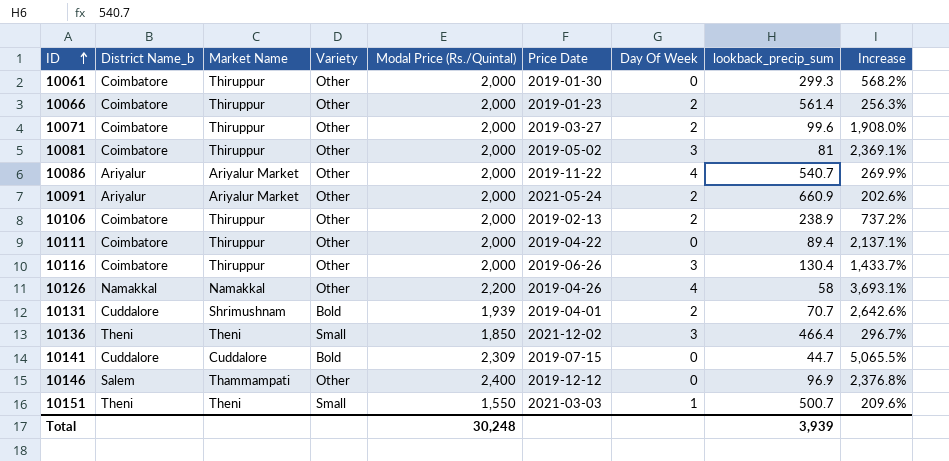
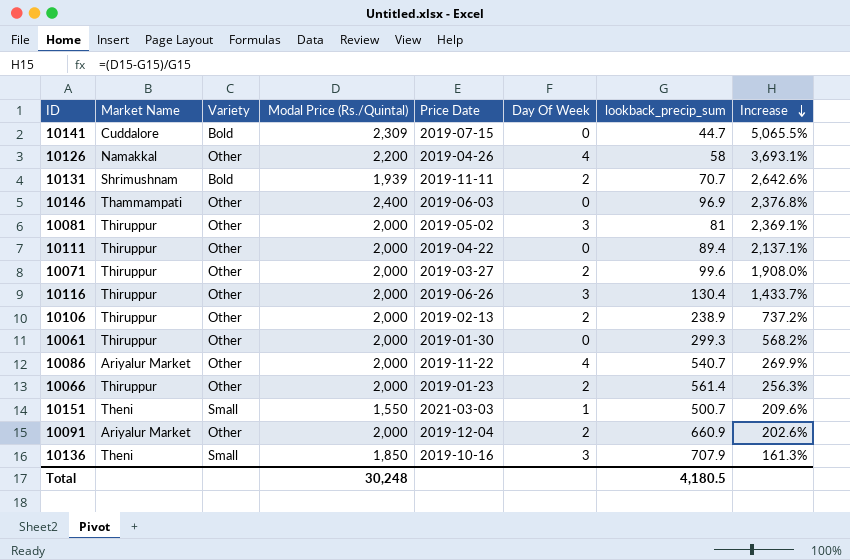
row order: ID ascending -> Increase descending
column District Name_b | position: 2 -> none
10131 | Price Date: 2019-04-01 -> 2019-11-11
10146 | Price Date: 2019-12-12 -> 2019-06-03
10091 | Price Date: 2021-05-24 -> 2019-12-04
10136 | Price Date: 2021-12-02 -> 2019-10-16
10136 | lookback_precip_sum: 466.4 -> 707.9
10136 | Increase: 296.7% -> 161.3%
Total | lookback_precip_sum: 3,939 -> 4,180.5

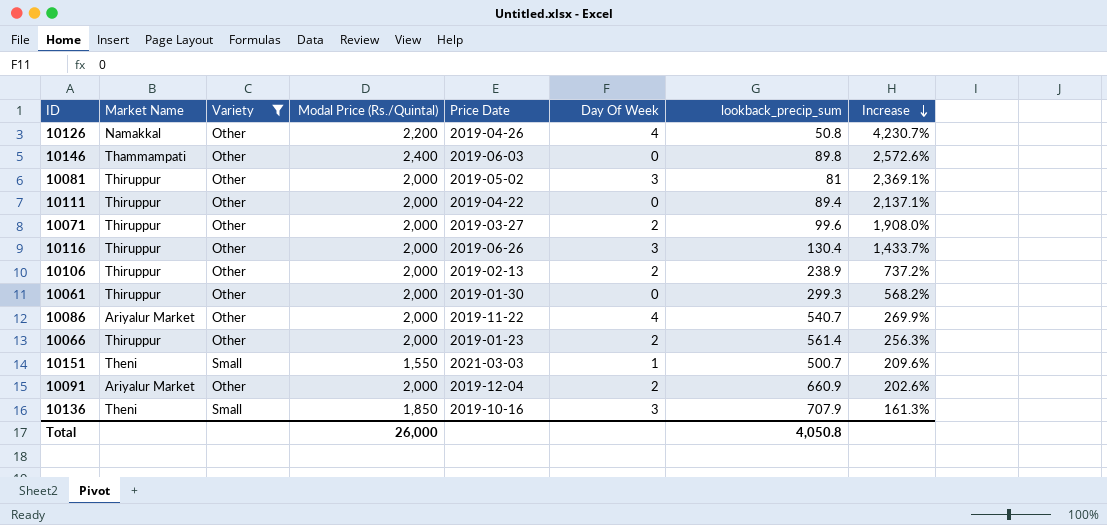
filter: none -> Variety != Bold
10126 | lookback_precip_sum: 58 -> 50.8
10126 | Increase: 3,693.1% -> 4,230.7%
10146 | lookback_precip_sum: 96.9 -> 89.8
10146 | Increase: 2,376.8% -> 2,572.6%
Total | Modal Price (Rs./Quintal): 30,248 -> 26,000
Total | lookback_precip_sum: 4,180.5 -> 4,050.8

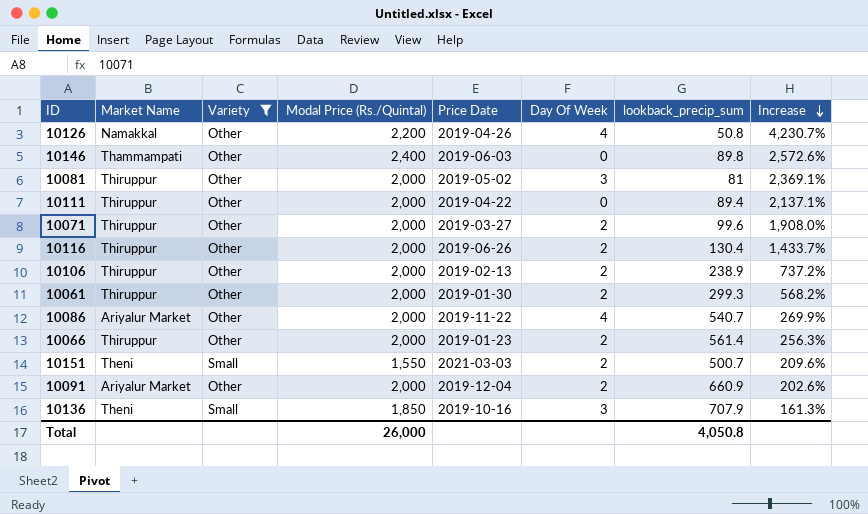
10116 | Day Of Week: 3 -> 2
10061 | Day Of Week: 0 -> 2
10151 | Day Of Week: 1 -> 2

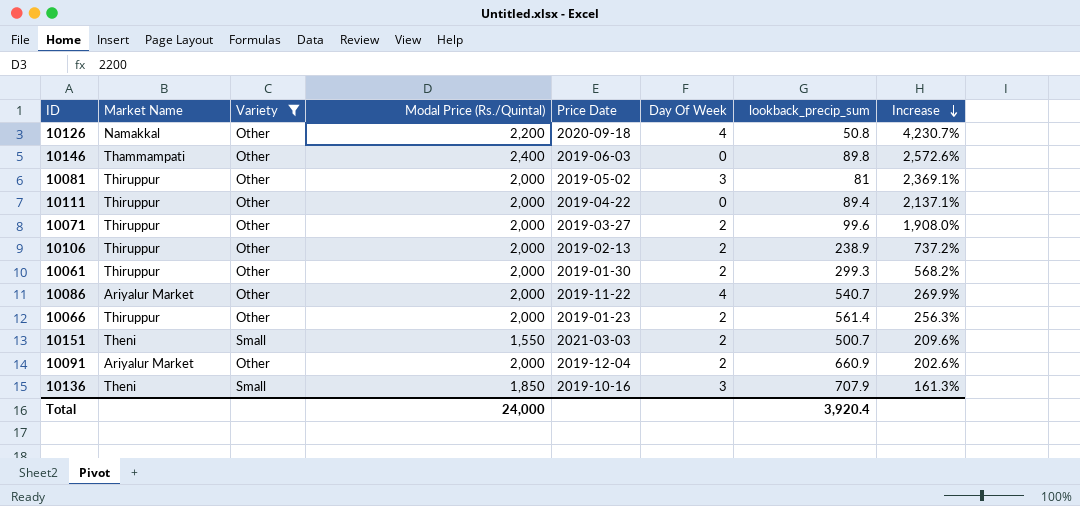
row 10116: Thiruppur | Other | 2,000 | 2019-06-26 | 2 | 130.4 | 1,433.7% -> none
10126 | Price Date: 2019-04-26 -> 2020-09-18
Total | Modal Price (Rs./Quintal): 26,000 -> 24,000
Total | lookback_precip_sum: 4,050.8 -> 3,920.4

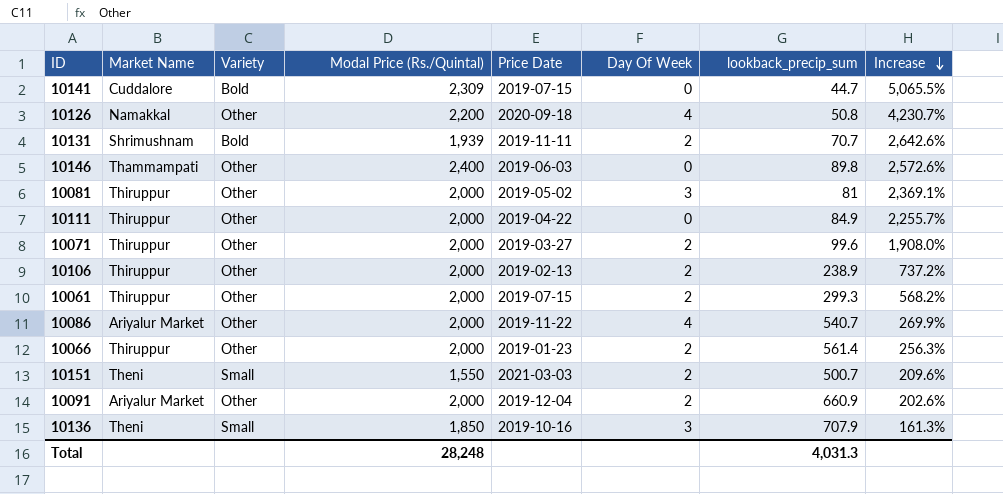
filter: Variety != Bold -> none
10111 | lookback_precip_sum: 89.4 -> 84.9
10111 | Increase: 2,137.1% -> 2,255.7%
10061 | Price Date: 2019-01-30 -> 2019-07-15
Total | Modal Price (Rs./Quintal): 24,000 -> 28,248
Total | lookback_precip_sum: 3,920.4 -> 4,031.3

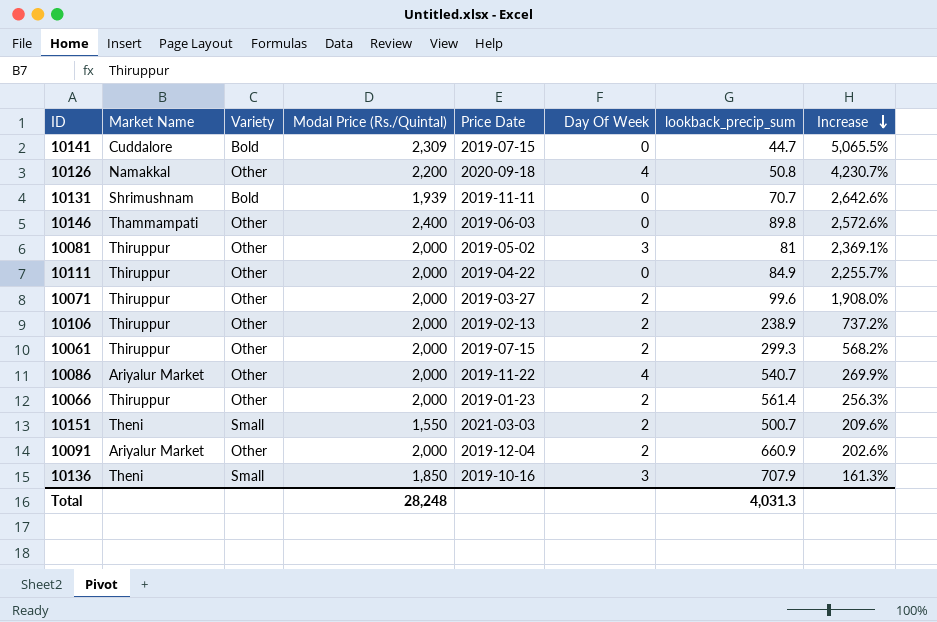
10131 | Day Of Week: 2 -> 0

